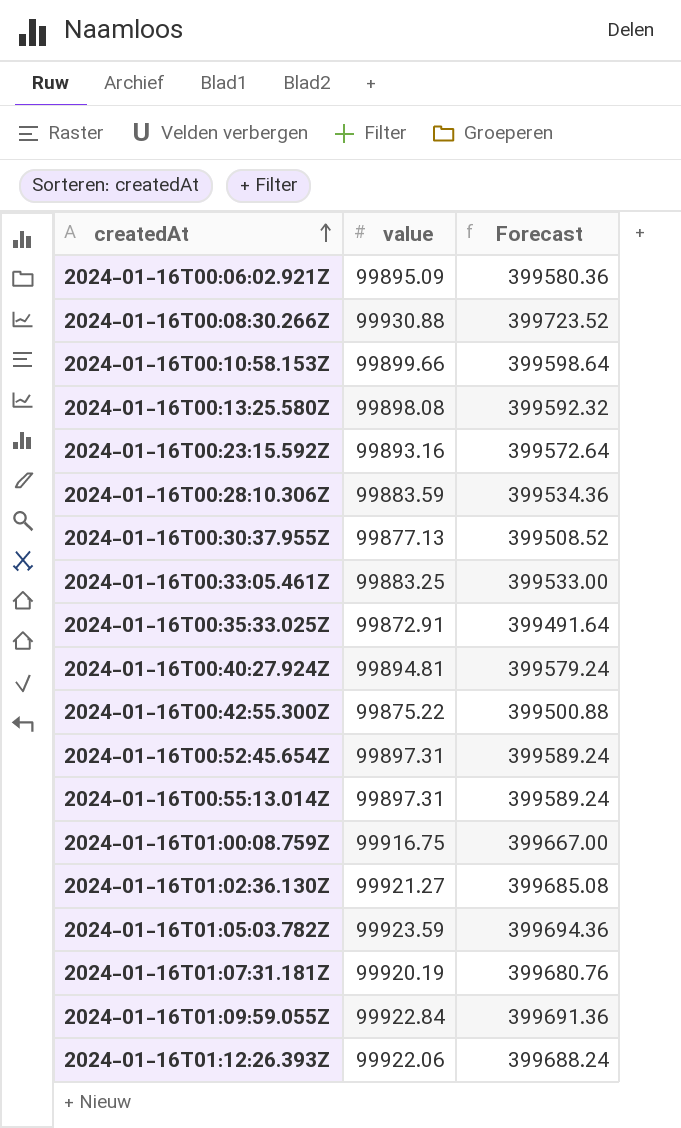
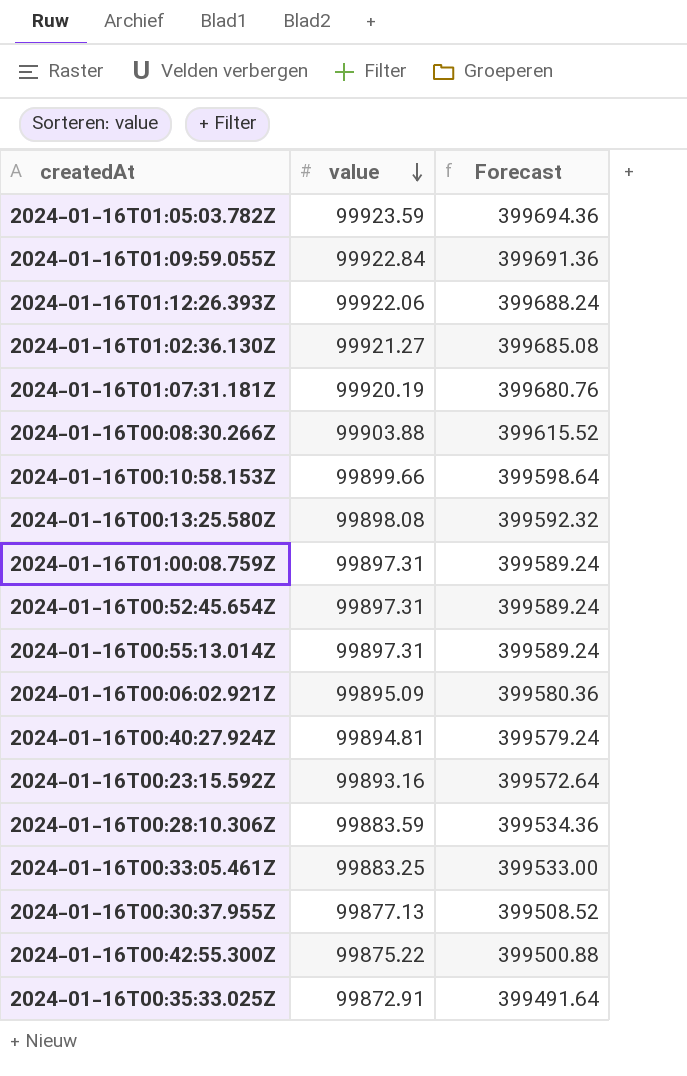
row order: createdAt ascending -> value descending
2024-01-16T00:08:30.266Z | value: 99930.88 -> 99903.88
2024-01-16T00:08:30.266Z | Forecast: 399723.52 -> 399615.52
2024-01-16T01:00:08.759Z | value: 99916.75 -> 99897.31
2024-01-16T01:00:08.759Z | Forecast: 399667.00 -> 399589.24

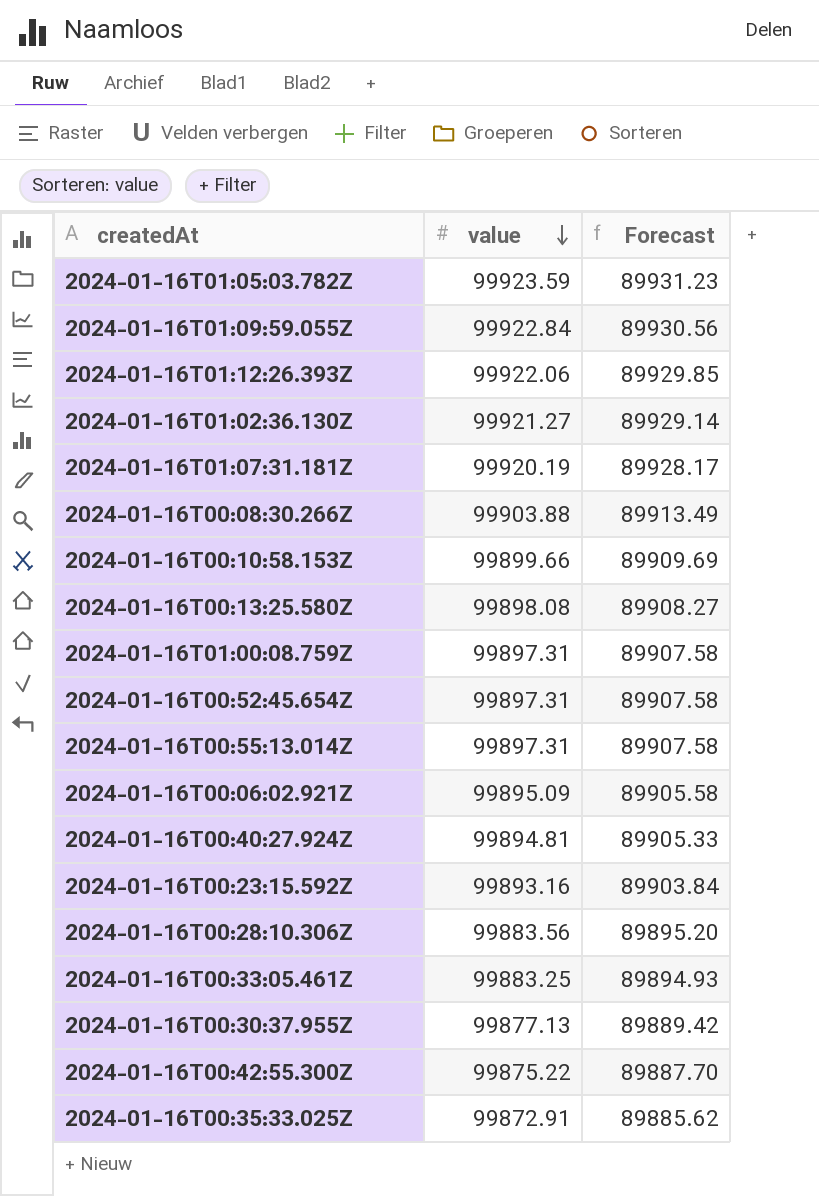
column Forecast | formula: [value] * 4 -> [value] * 0.9
2024-01-16T00:28:10.306Z | value: 99883.59 -> 99883.56

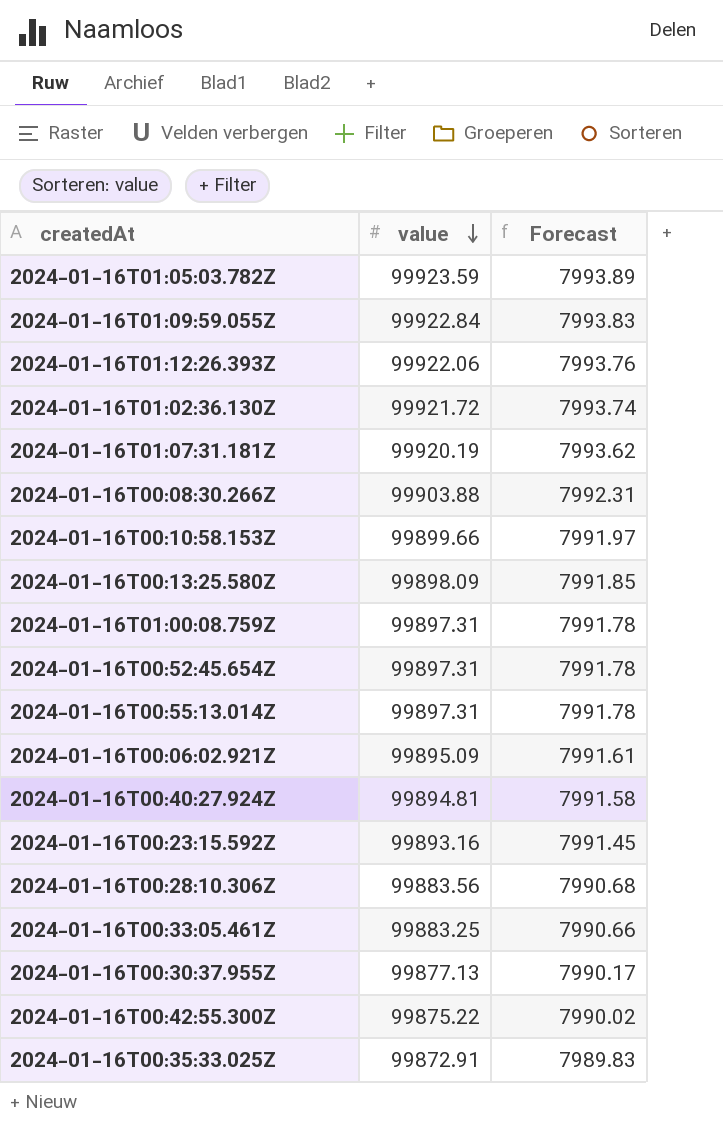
column Forecast | formula: [value] * 0.9 -> [value] * 0.08
2024-01-16T01:02:36.130Z | value: 99921.27 -> 99921.72
2024-01-16T00:13:25.580Z | value: 99898.08 -> 99898.09

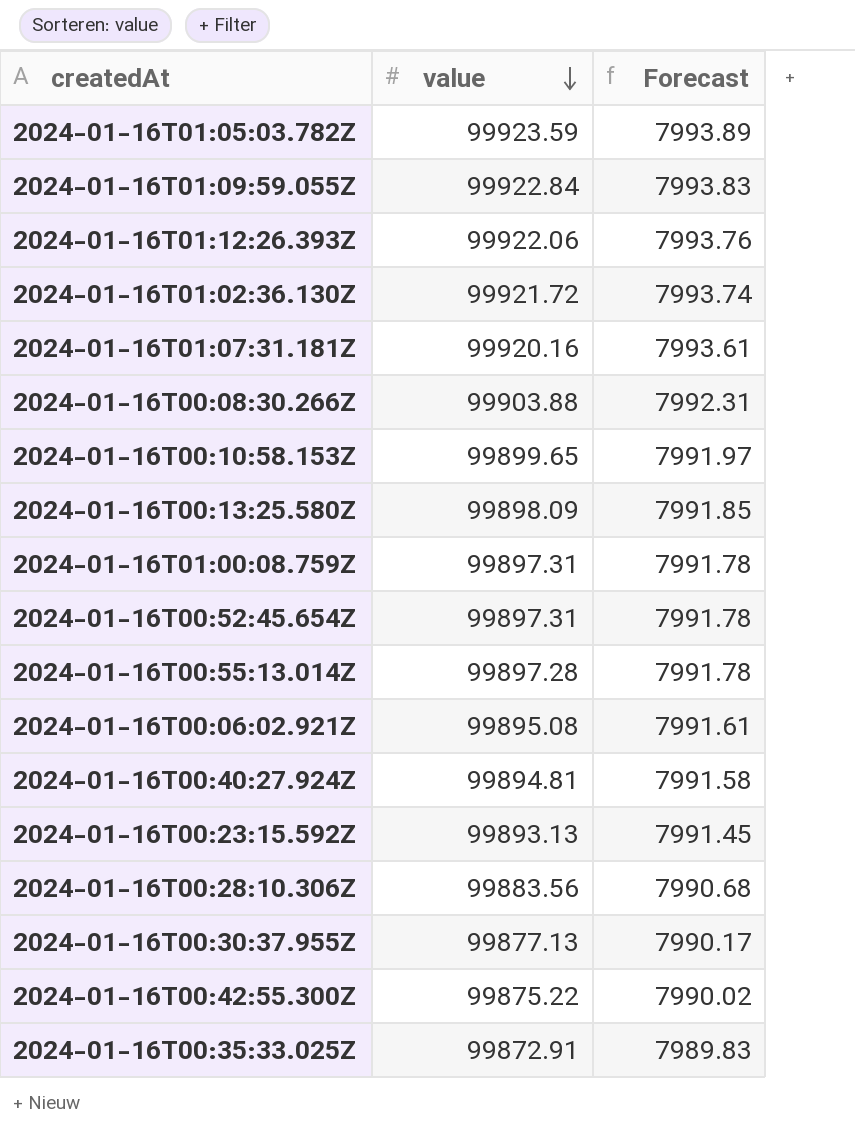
row 2024-01-16T00:33:05.461Z: 99883.25 | 7990.66 -> none
2024-01-16T01:07:31.181Z | value: 99920.19 -> 99920.16
2024-01-16T01:07:31.181Z | Forecast: 7993.62 -> 7993.61
2024-01-16T00:10:58.153Z | value: 99899.66 -> 99899.65
2024-01-16T00:55:13.014Z | value: 99897.31 -> 99897.28
2024-01-16T00:06:02.921Z | value: 99895.09 -> 99895.08
2024-01-16T00:23:15.592Z | value: 99893.16 -> 99893.13

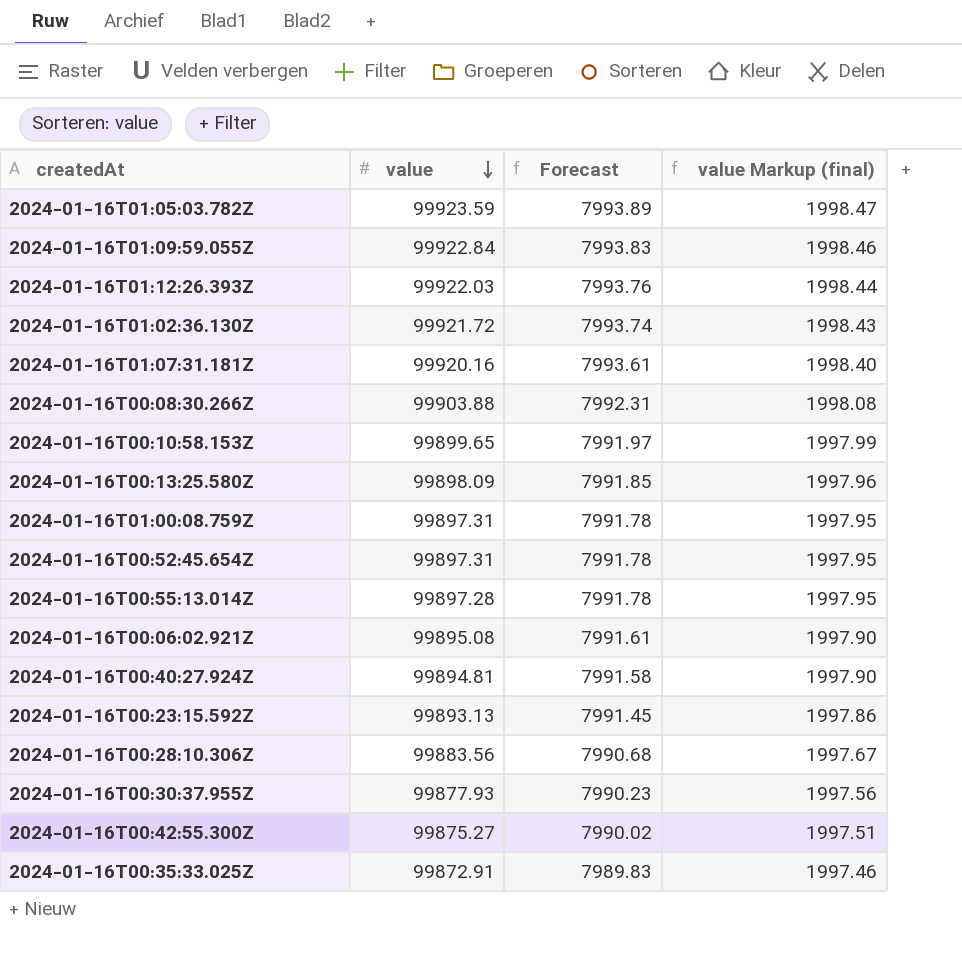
column value Markup (final) | formula: none -> [value] * 0.02
2024-01-16T01:12:26.393Z | value: 99922.06 -> 99922.03
2024-01-16T00:30:37.955Z | value: 99877.13 -> 99877.93
2024-01-16T00:30:37.955Z | Forecast: 7990.17 -> 7990.23
2024-01-16T00:42:55.300Z | value: 99875.22 -> 99875.27

